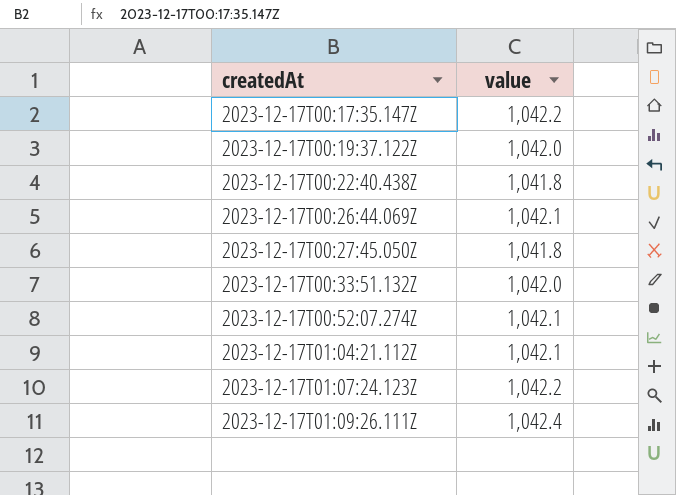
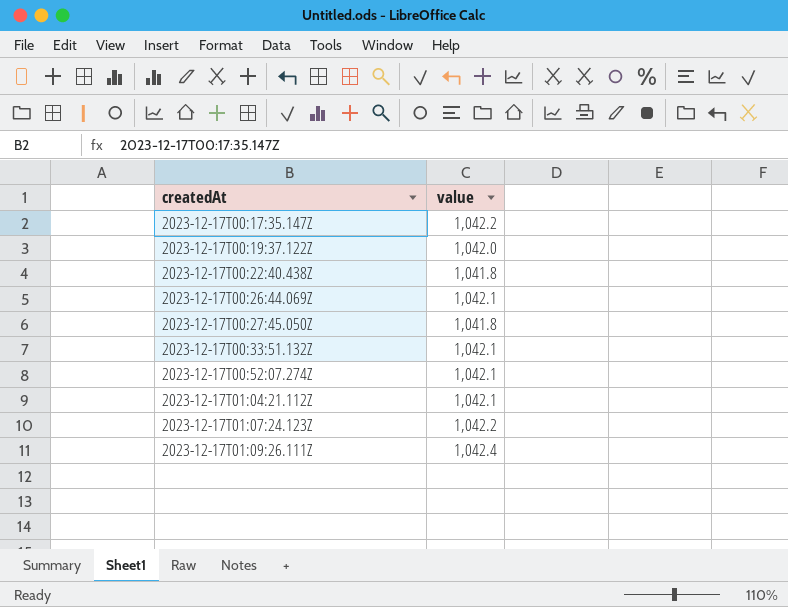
2023-12-17T00:33:51.132Z | value: 1,042.0 -> 1,042.1

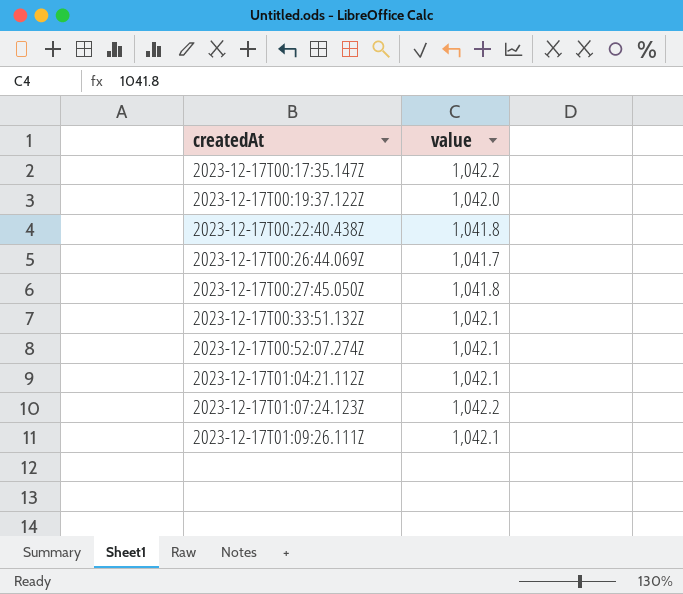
2023-12-17T00:26:44.069Z | value: 1,042.1 -> 1,041.7
2023-12-17T01:09:26.111Z | value: 1,042.4 -> 1,042.1

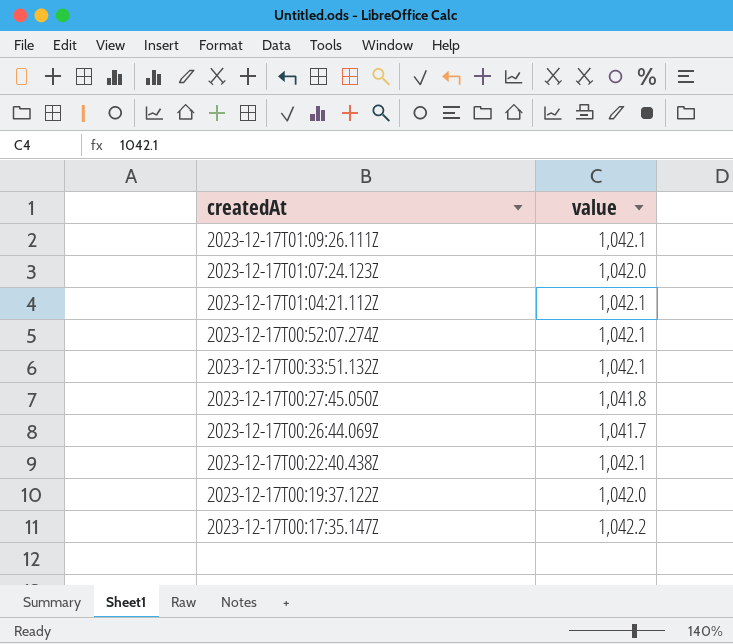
row order: createdAt ascending -> createdAt descending
2023-12-17T01:07:24.123Z | value: 1,042.2 -> 1,042.0
2023-12-17T00:22:40.438Z | value: 1,041.8 -> 1,042.1

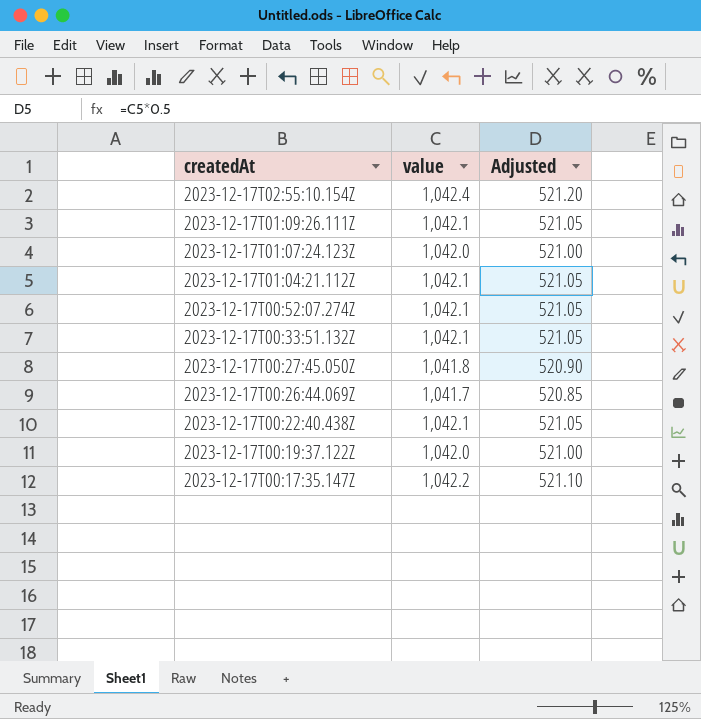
column Adjusted | formula: none -> [value] * 0.5
row 2023-12-17T02:55:10.154Z: none -> 1,042.4 | 521.20

